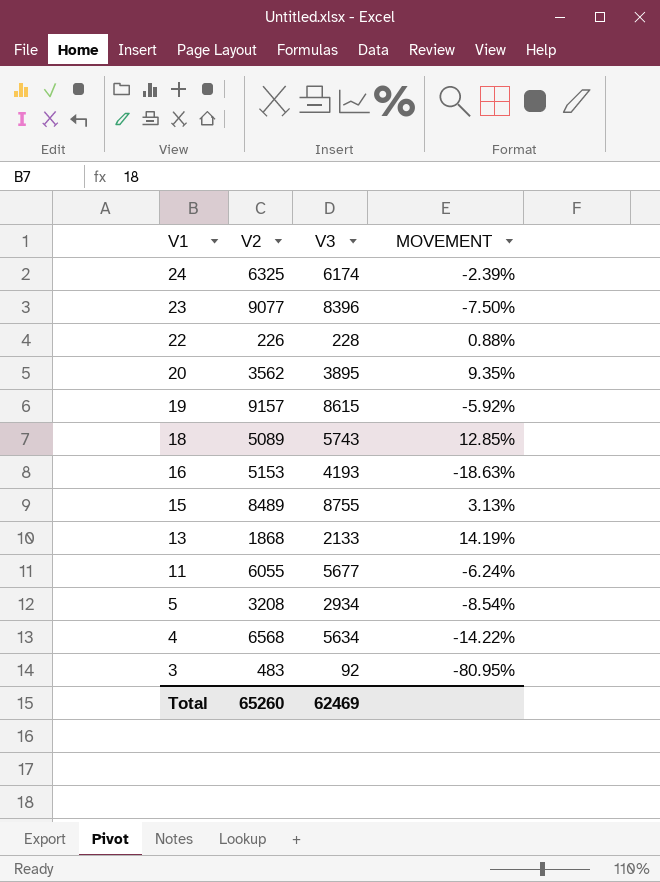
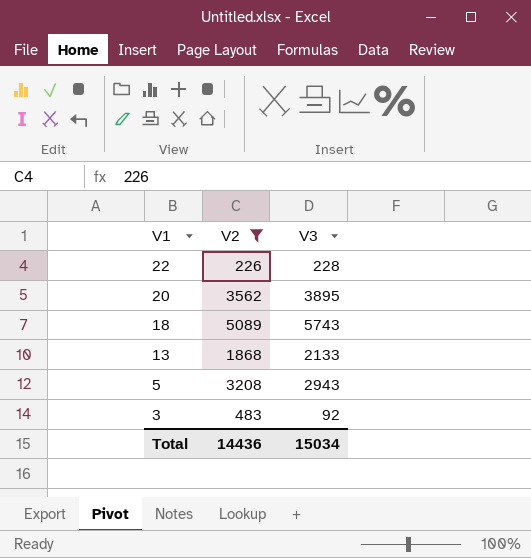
filter: none -> V2 <= 5089
column MOVEMENT | formula: ([V3] - [V2]) / [V2] -> none
5 | V3: 2934 -> 2943
Total | V2: 65260 -> 14436
Total | V3: 62469 -> 15034

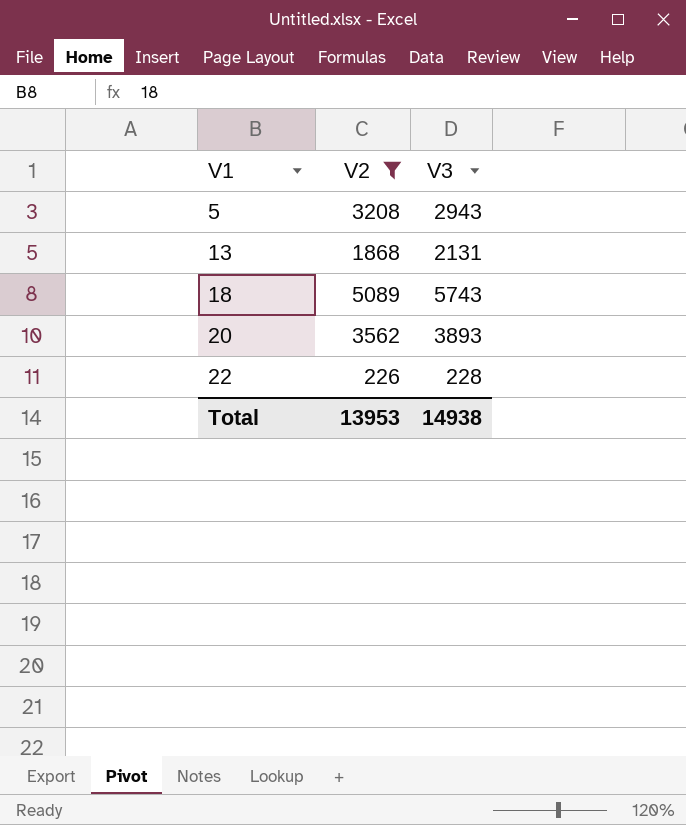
row order: V1 descending -> V1 ascending
row 3: 483 | 92 -> none
13 | V3: 2133 -> 2131
20 | V3: 3895 -> 3893
Total | V2: 14436 -> 13953
Total | V3: 15034 -> 14938

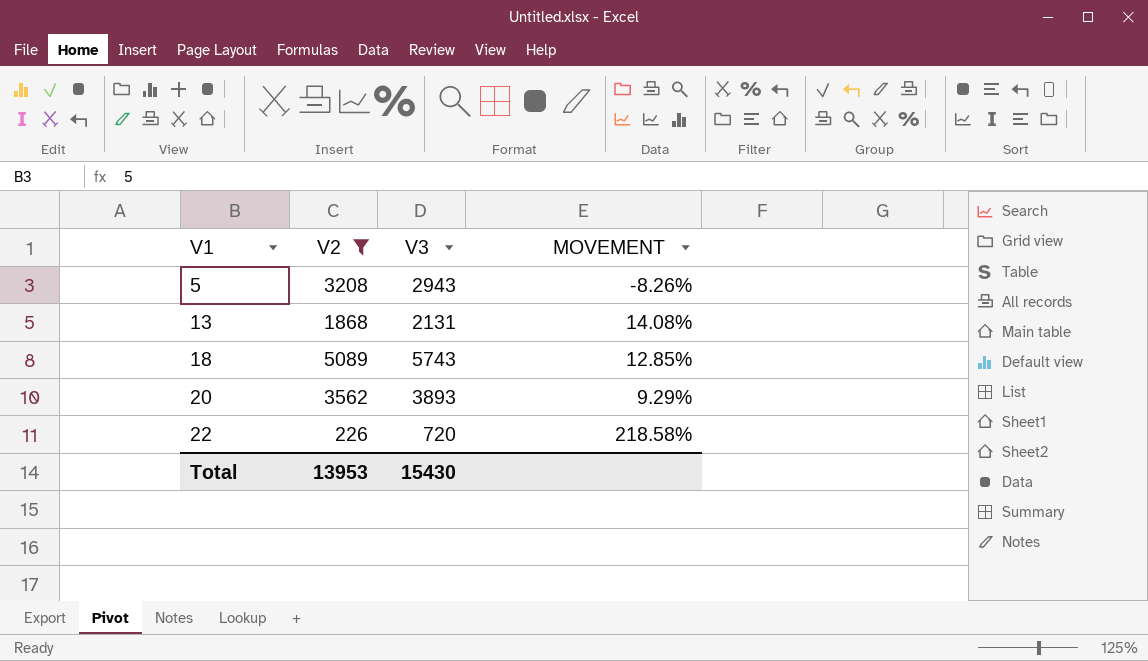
column MOVEMENT | formula: none -> ([V3] - [V2]) / [V2]
22 | V3: 228 -> 720
Total | V3: 14938 -> 15430

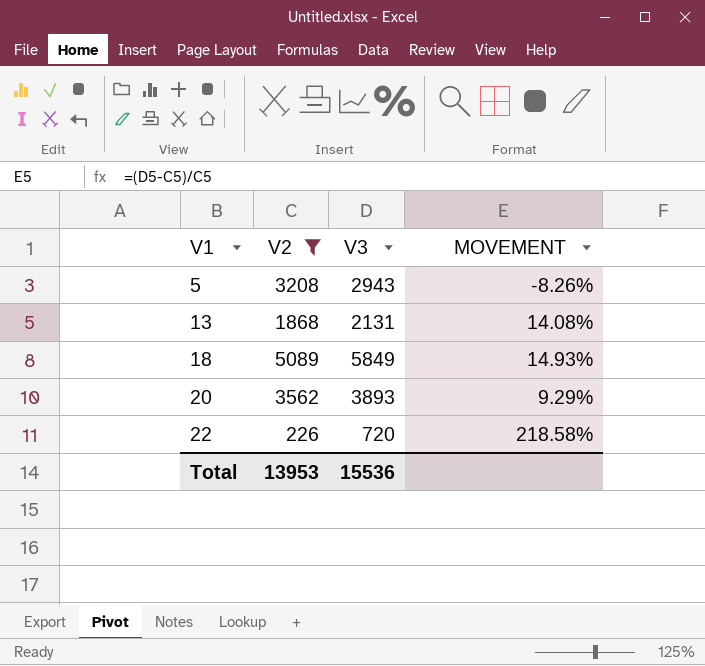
18 | V3: 5743 -> 5849
18 | MOVEMENT: 12.85% -> 14.93%
Total | V3: 15430 -> 15536

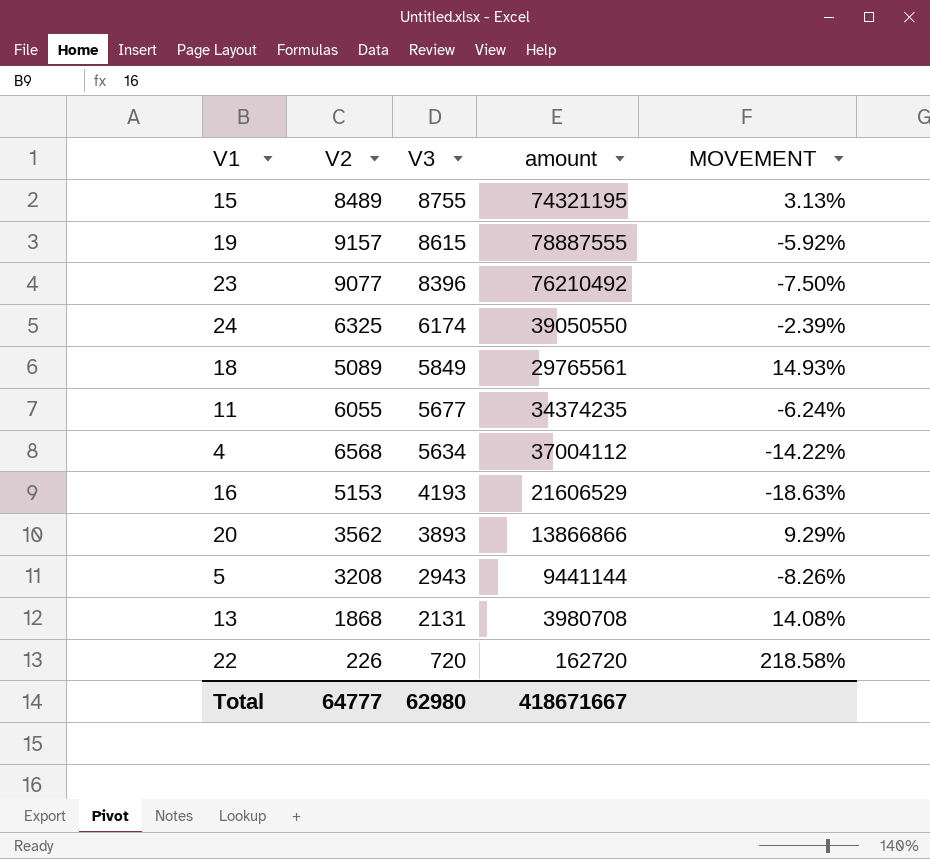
filter: V2 <= 5089 -> none
row order: V1 ascending -> V3 descending
column amount | formula: none -> [V2] * [V3]
Total | V2: 13953 -> 64777
Total | V3: 15536 -> 62980

